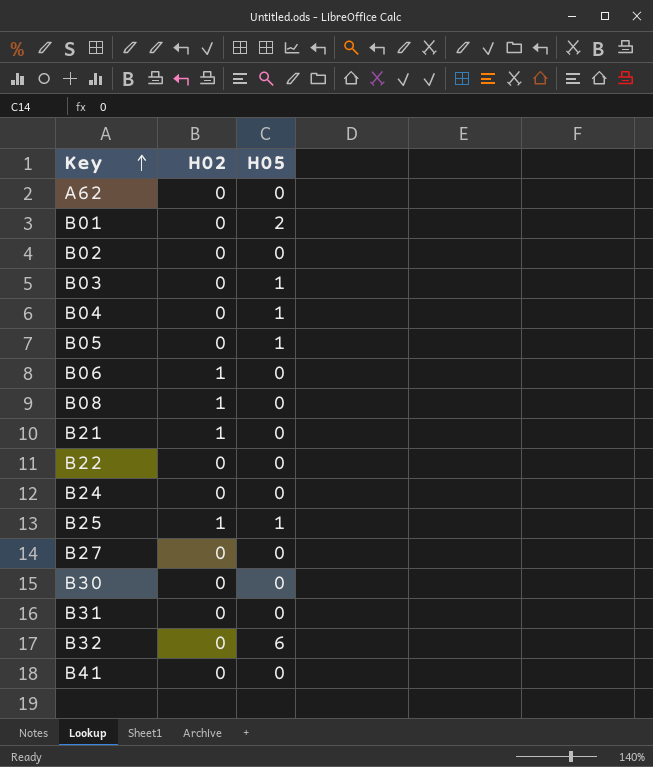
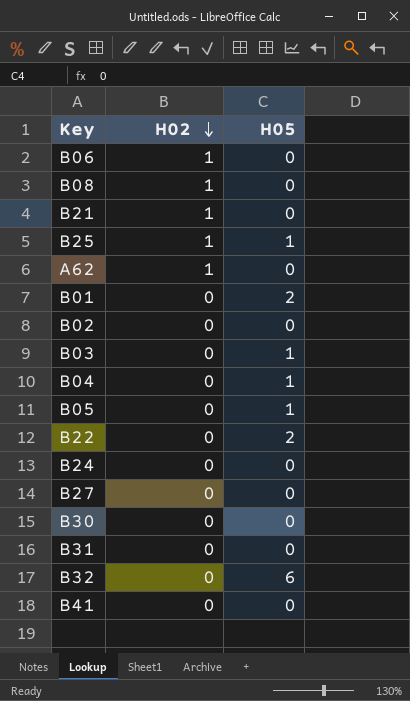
row order: Key ascending -> H02 descending
A62 | H02: 0 -> 1
B22 | H05: 0 -> 2

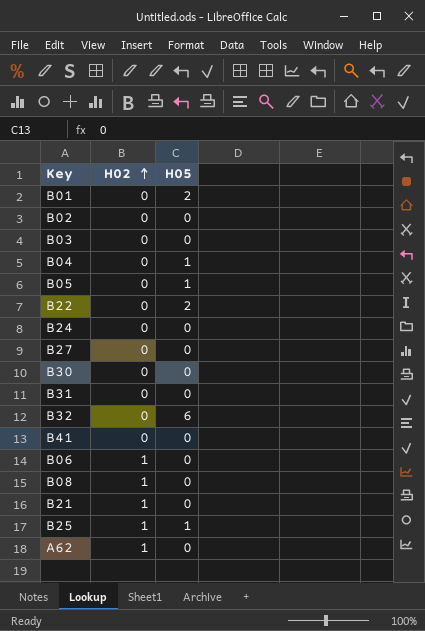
row order: H02 descending -> H02 ascending
B03 | H05: 1 -> 0

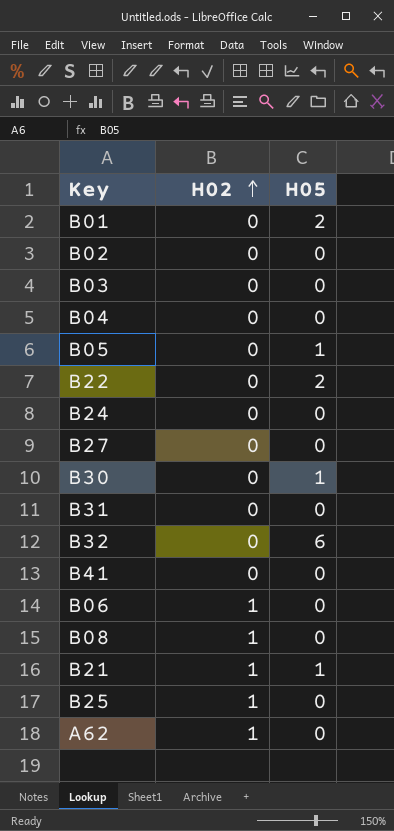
B04 | H05: 1 -> 0
B30 | H05: 0 -> 1
B21 | H05: 0 -> 1
B25 | H05: 1 -> 0

